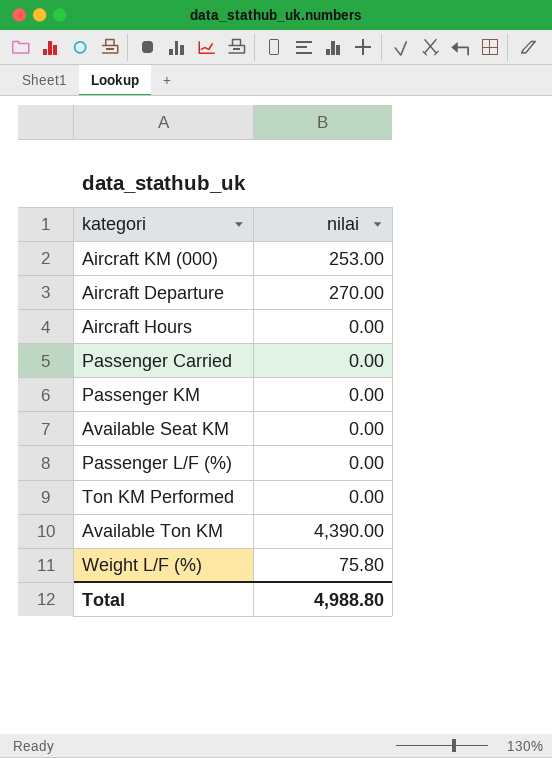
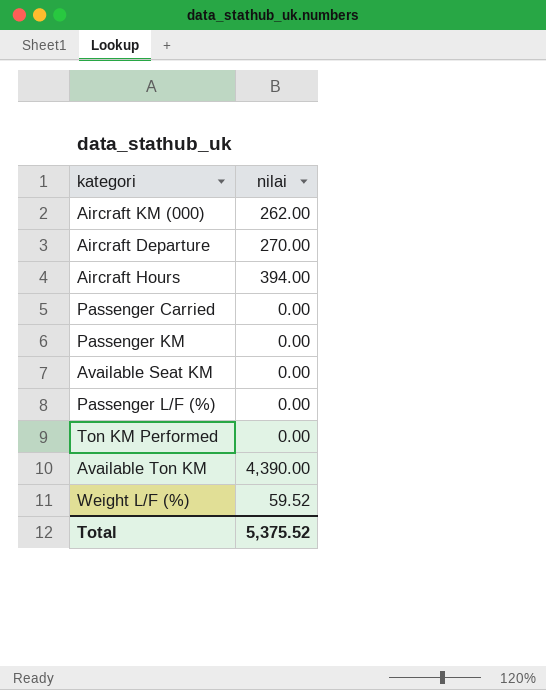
Aircraft KM (000) | nilai: 253.00 -> 262.00
Aircraft Hours | nilai: 0.00 -> 394.00
Weight L/F (%) | nilai: 75.80 -> 59.52
Total | nilai: 4,988.80 -> 5,375.52

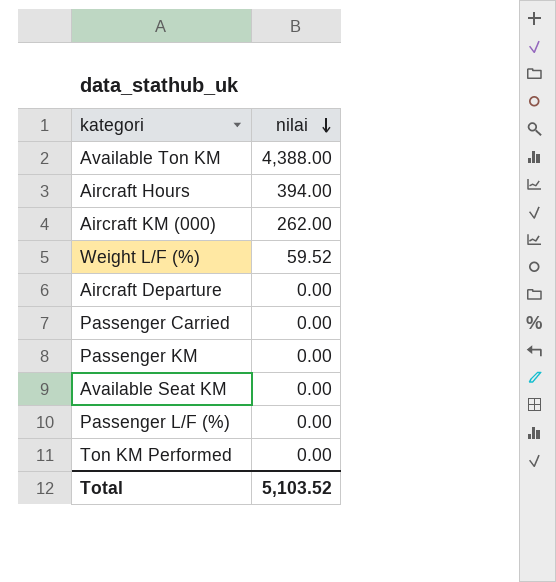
row order: none -> nilai descending
Available Ton KM | nilai: 4,390.00 -> 4,388.00
Aircraft Departure | nilai: 270.00 -> 0.00
Total | nilai: 5,375.52 -> 5,103.52

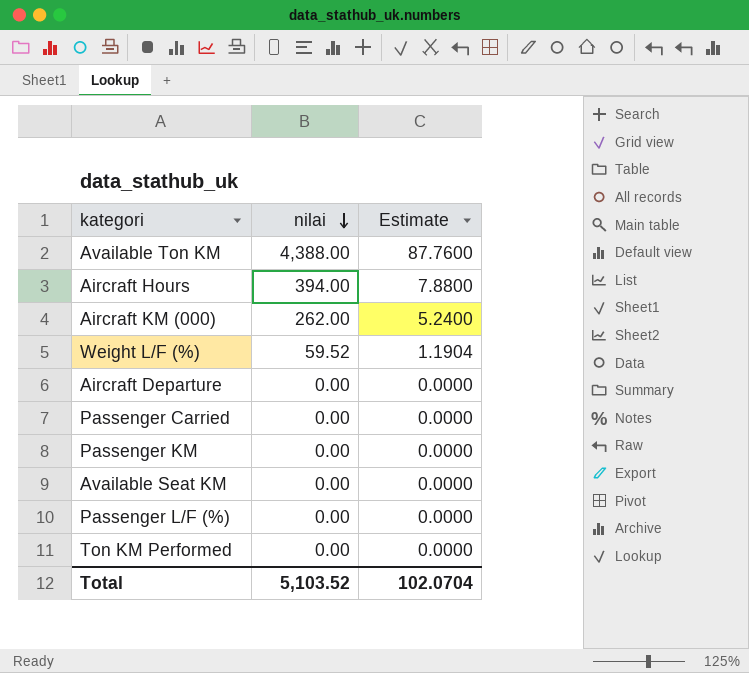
column Estimate | formula: none -> [nilai] * 0.02

